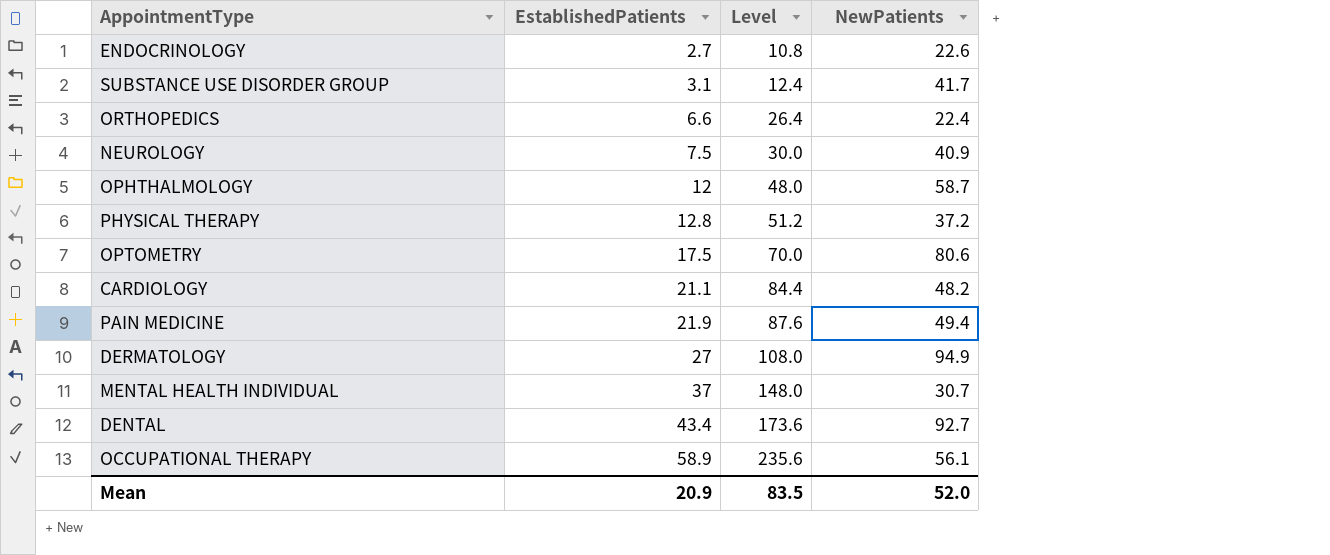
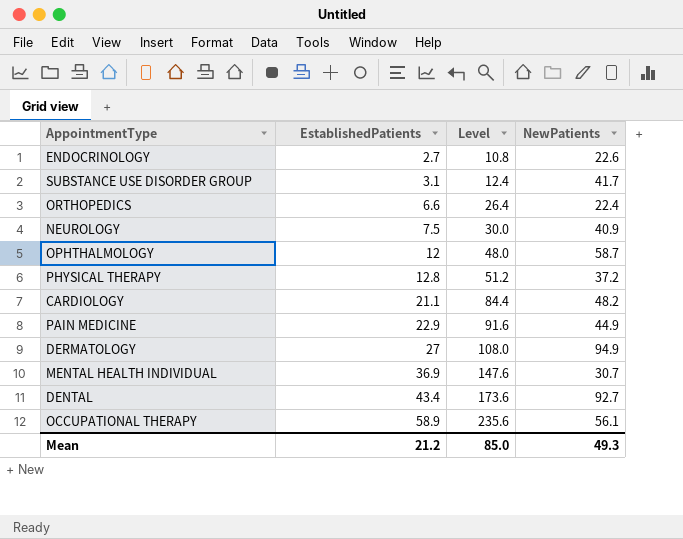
row OPTOMETRY: 17.5 | 70.0 | 80.6 -> none
PAIN MEDICINE | EstablishedPatients: 21.9 -> 22.9
PAIN MEDICINE | Level: 87.6 -> 91.6
PAIN MEDICINE | NewPatients: 49.4 -> 44.9
MENTAL HEALTH INDIVIDUAL | EstablishedPatients: 37 -> 36.9
MENTAL HEALTH INDIVIDUAL | Level: 148.0 -> 147.6
Mean | EstablishedPatients: 20.9 -> 21.2
Mean | Level: 83.5 -> 85.0
Mean | NewPatients: 52.0 -> 49.3

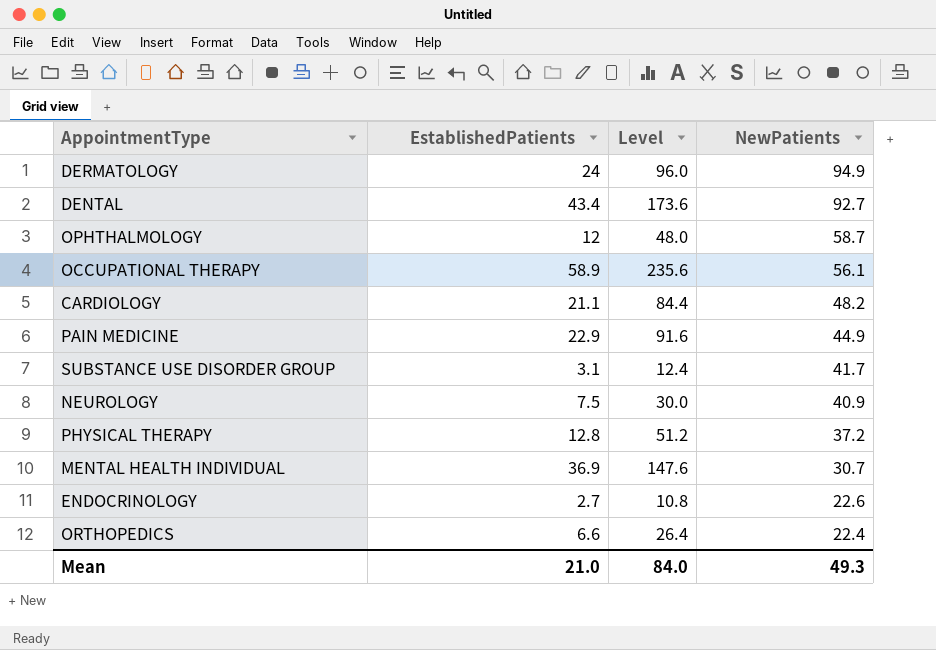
row order: EstablishedPatients ascending -> NewPatients descending
DERMATOLOGY | EstablishedPatients: 27 -> 24
DERMATOLOGY | Level: 108.0 -> 96.0
Mean | EstablishedPatients: 21.2 -> 21.0
Mean | Level: 85.0 -> 84.0

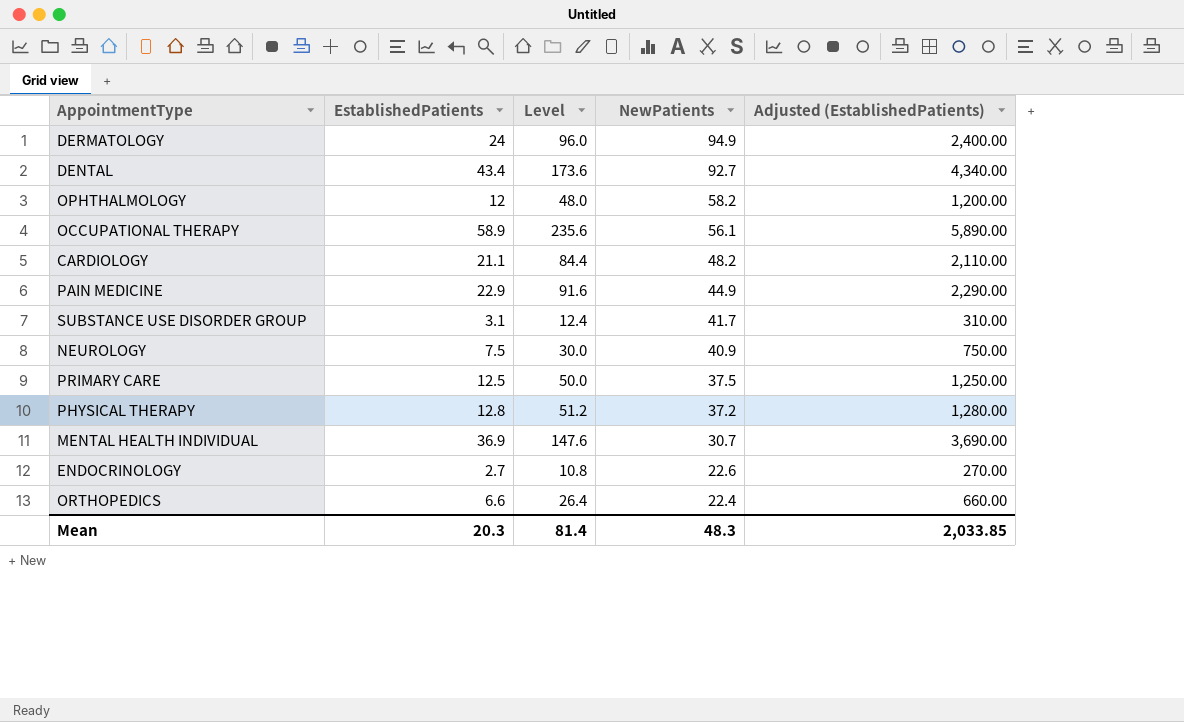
column Adjusted (EstablishedPatients) | formula: none -> [EstablishedPatients] * 100
OPHTHALMOLOGY | NewPatients: 58.7 -> 58.2
row PRIMARY CARE: none -> 12.5 | 50.0 | 37.5 | 1,250.00
Mean | EstablishedPatients: 21.0 -> 20.3
Mean | Level: 84.0 -> 81.4
Mean | NewPatients: 49.3 -> 48.3

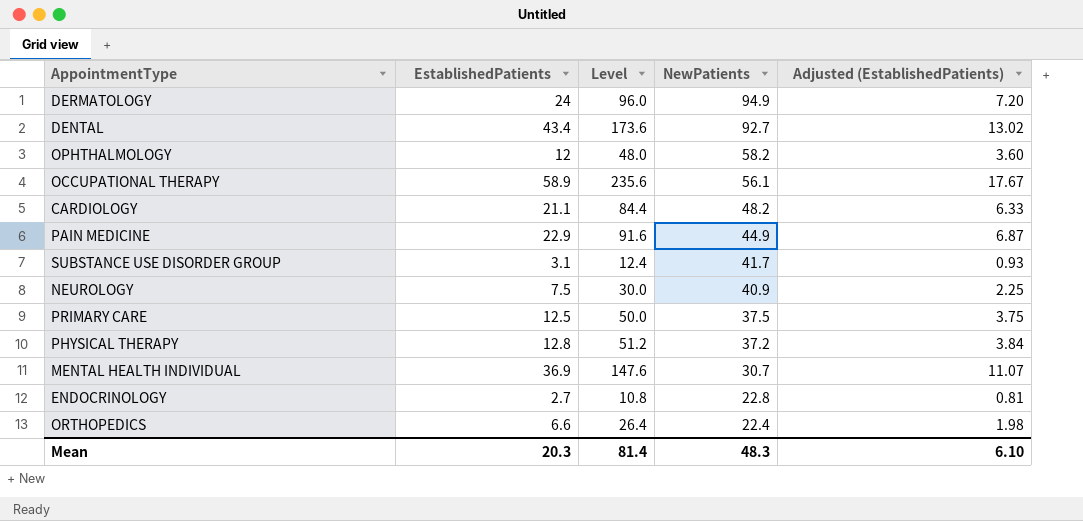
column Adjusted (EstablishedPatients) | formula: [EstablishedPatients] * 100 -> [EstablishedPatients] * 0.3
ENDOCRINOLOGY | NewPatients: 22.6 -> 22.8
Mean | Adjusted (EstablishedPatients): 2,033.85 -> 6.10

